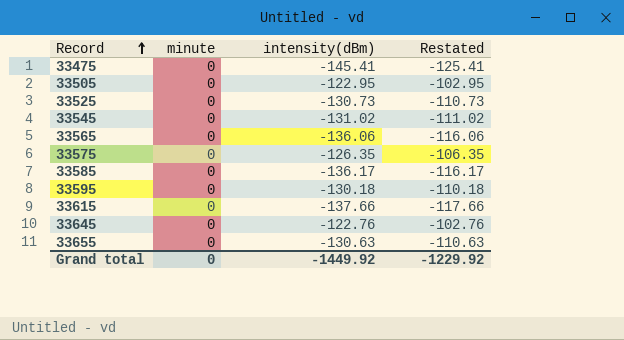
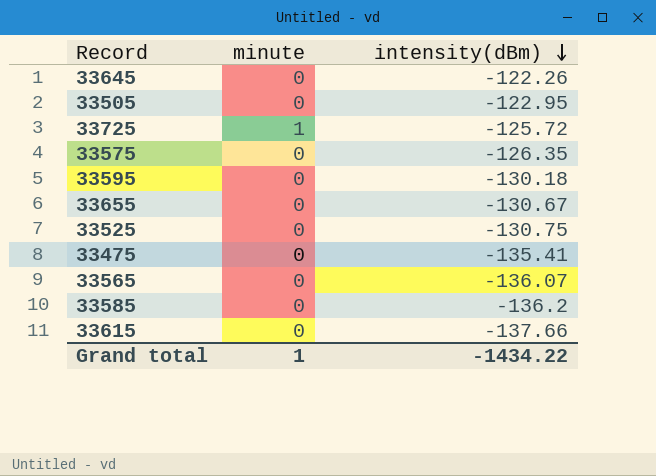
row order: Record ascending -> intensity(dBm) descending
column Restated | formula: [intensity(dBm)] + 20 -> none
row 33545: 0 | -131.02 | -111.02 -> none
33645 | intensity(dBm): -122.76 -> -122.26
row 33725: none -> 1 | -125.72
33655 | intensity(dBm): -130.63 -> -130.67
33525 | intensity(dBm): -130.73 -> -130.75
33475 | intensity(dBm): -145.41 -> -135.41
33565 | intensity(dBm): -136.06 -> -136.07
33585 | intensity(dBm): -136.17 -> -136.2
Grand total | minute: 0 -> 1
Grand total | intensity(dBm): -1449.92 -> -1434.22

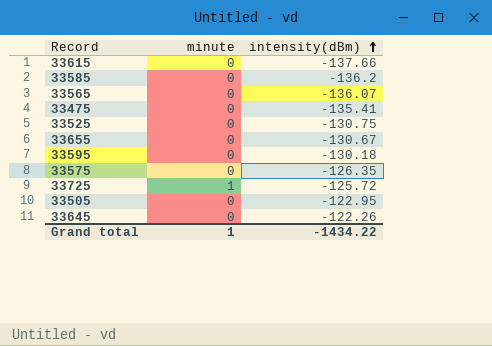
row order: intensity(dBm) descending -> intensity(dBm) ascending

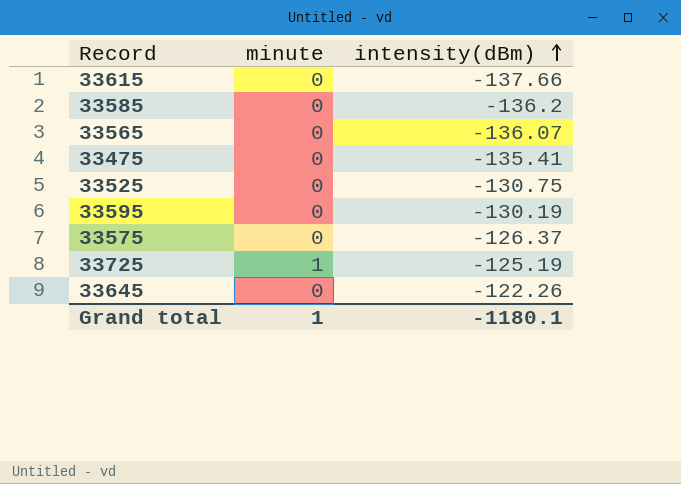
row 33655: 0 | -130.67 -> none
row 33505: 0 | -122.95 -> none
33595 | intensity(dBm): -130.18 -> -130.19
33575 | intensity(dBm): -126.35 -> -126.37
33725 | intensity(dBm): -125.72 -> -125.19
Grand total | intensity(dBm): -1434.22 -> -1180.1

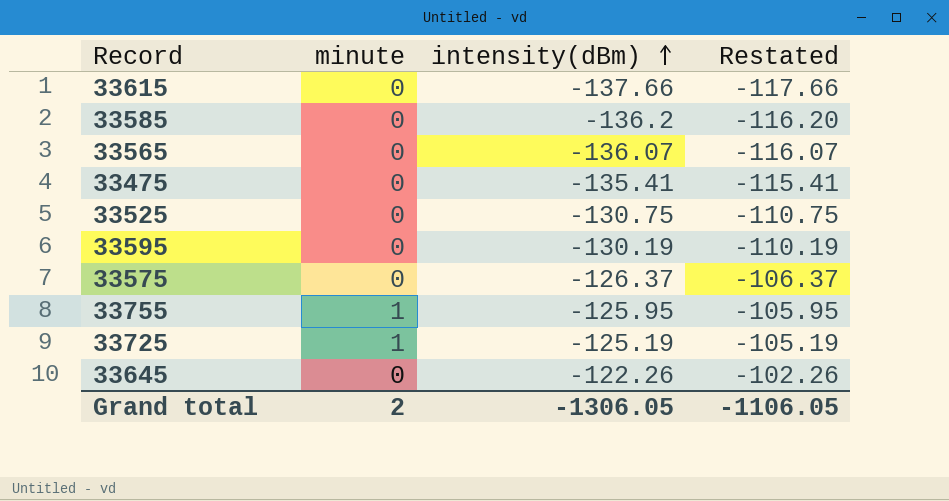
column Restated | formula: none -> [intensity(dBm)] + 20
row 33755: none -> 1 | -125.95 | -105.95
Grand total | minute: 1 -> 2
Grand total | intensity(dBm): -1180.1 -> -1306.05

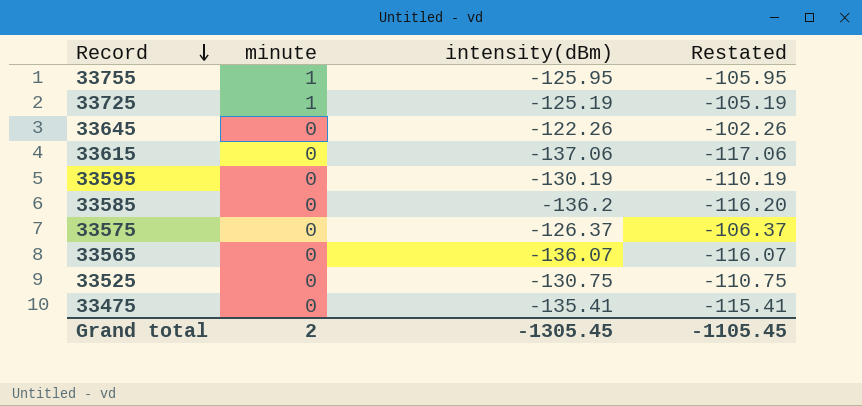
row order: intensity(dBm) ascending -> Record descending
33615 | intensity(dBm): -137.66 -> -137.06
33615 | Restated: -117.66 -> -117.06
Grand total | intensity(dBm): -1306.05 -> -1305.45
Grand total | Restated: -1106.05 -> -1105.45

